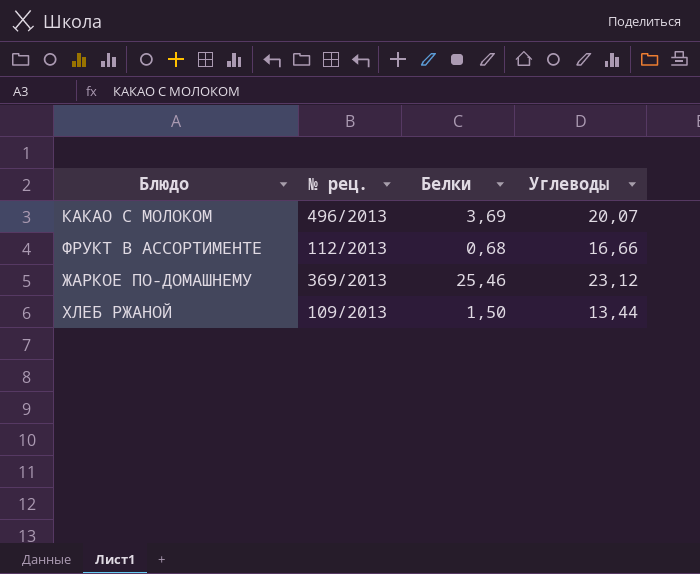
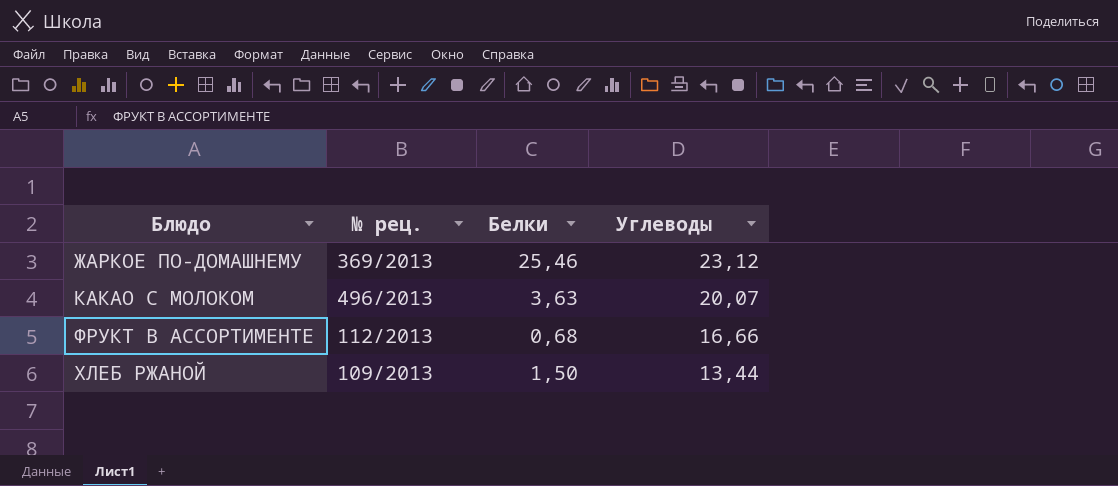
row order: none -> Блюдо ascending
КАКАО С МОЛОКОМ | Белки: 3,69 -> 3,63

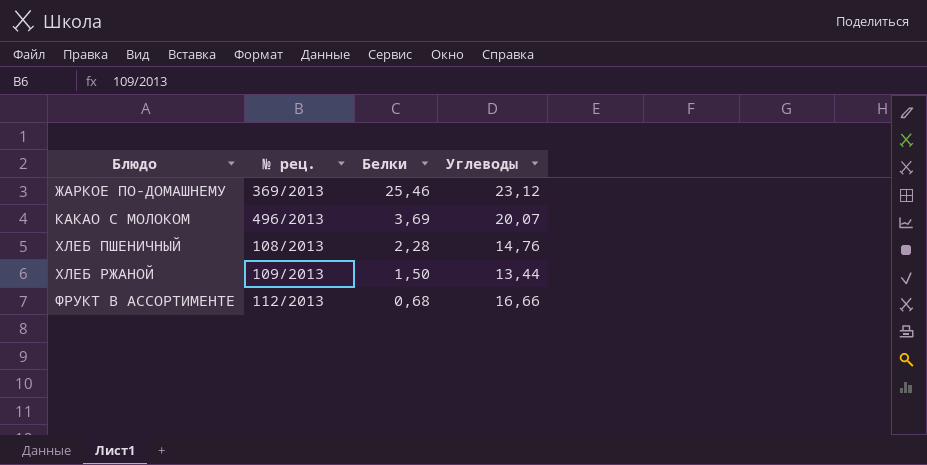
row order: Блюдо ascending -> Белки descending
КАКАО С МОЛОКОМ | Белки: 3,63 -> 3,69
row ХЛЕБ ПШЕНИЧНЫЙ: none -> 108/2013 | 2,28 | 14,76

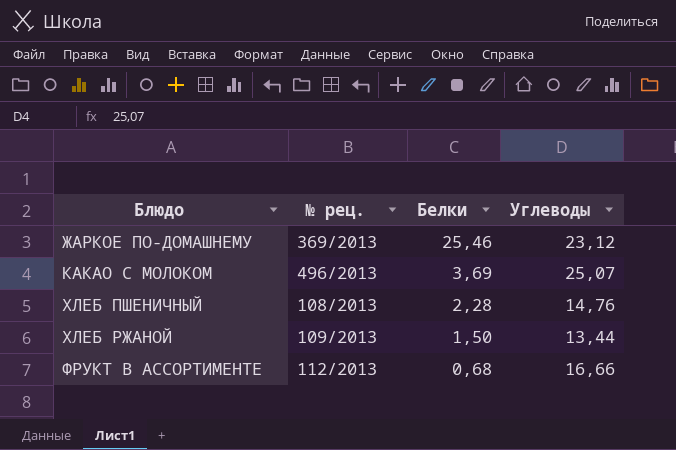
КАКАО С МОЛОКОМ | Углеводы: 20,07 -> 25,07

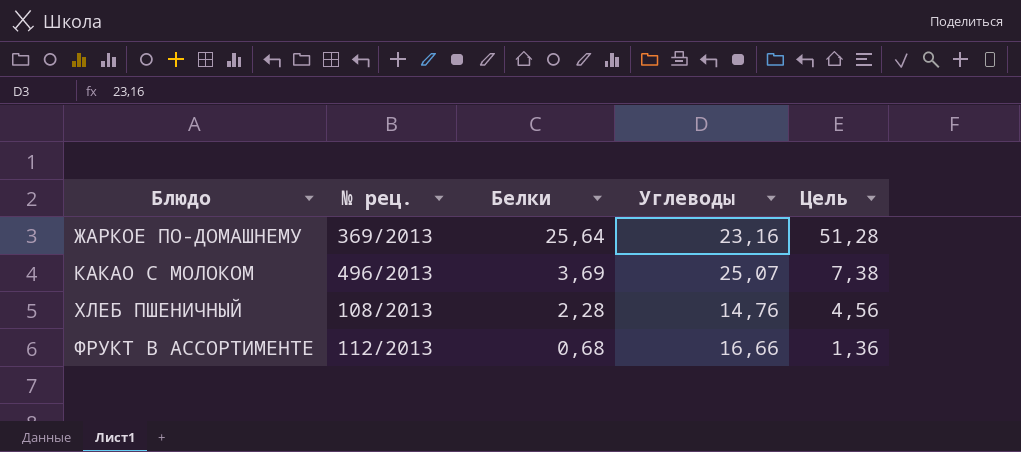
column Цель | formula: none -> [Белки] * 2
row ХЛЕБ РЖАНОЙ: 109/2013 | 1,50 | 13,44 -> none
ЖАРКОЕ ПО-ДОМАШНЕМУ | Белки: 25,46 -> 25,64
ЖАРКОЕ ПО-ДОМАШНЕМУ | Углеводы: 23,12 -> 23,16

